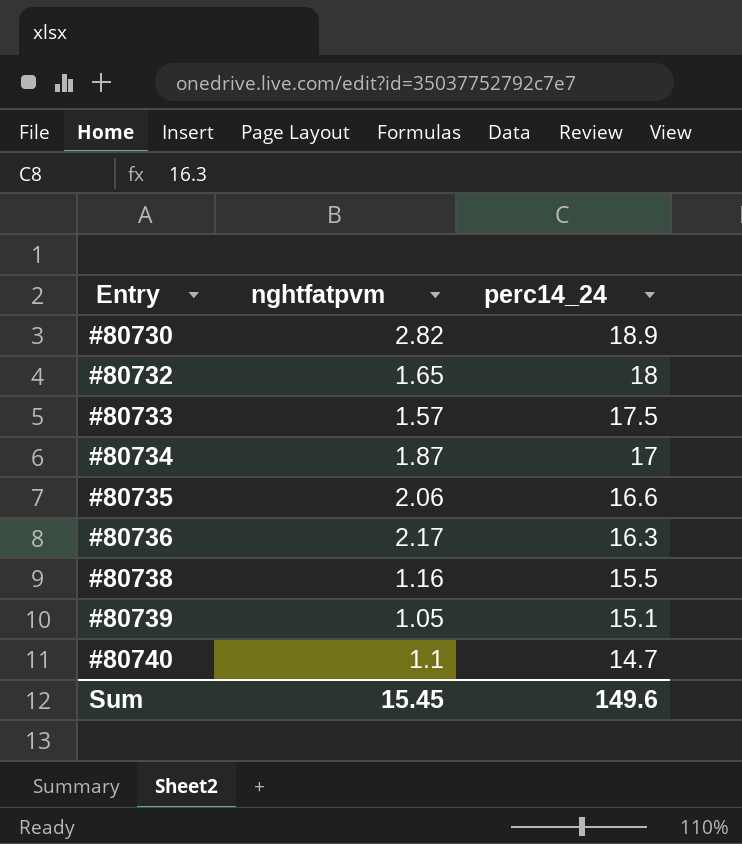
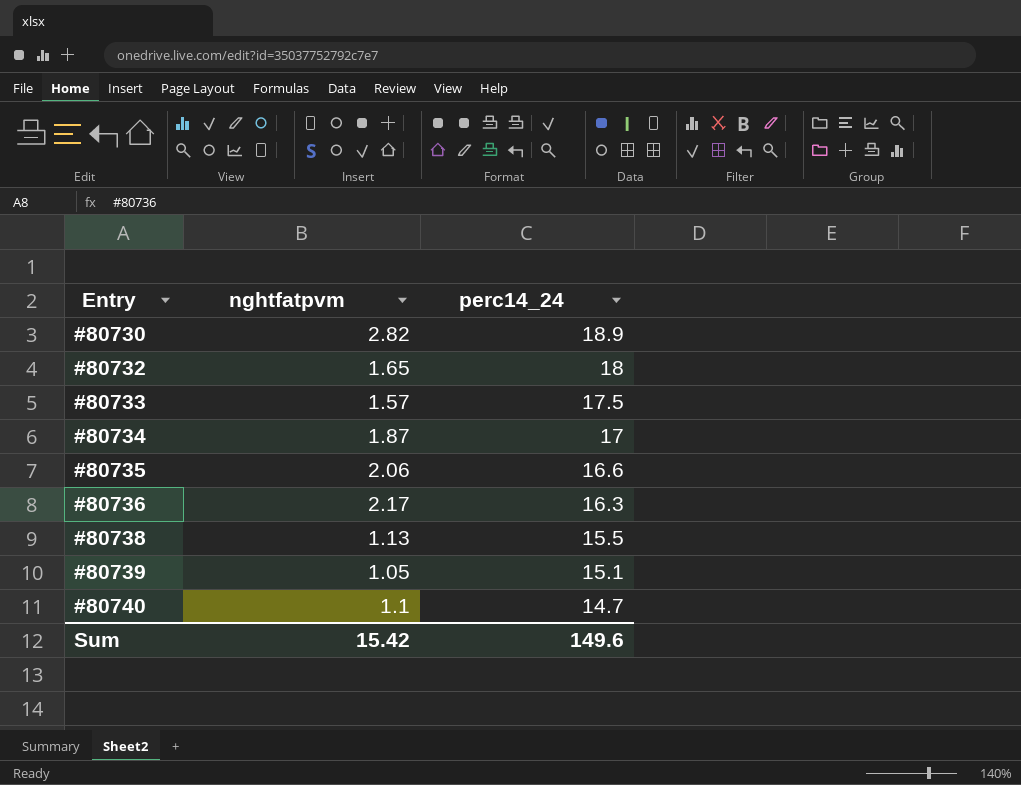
#80738 | nghtfatpvm: 1.16 -> 1.13
Sum | nghtfatpvm: 15.45 -> 15.42

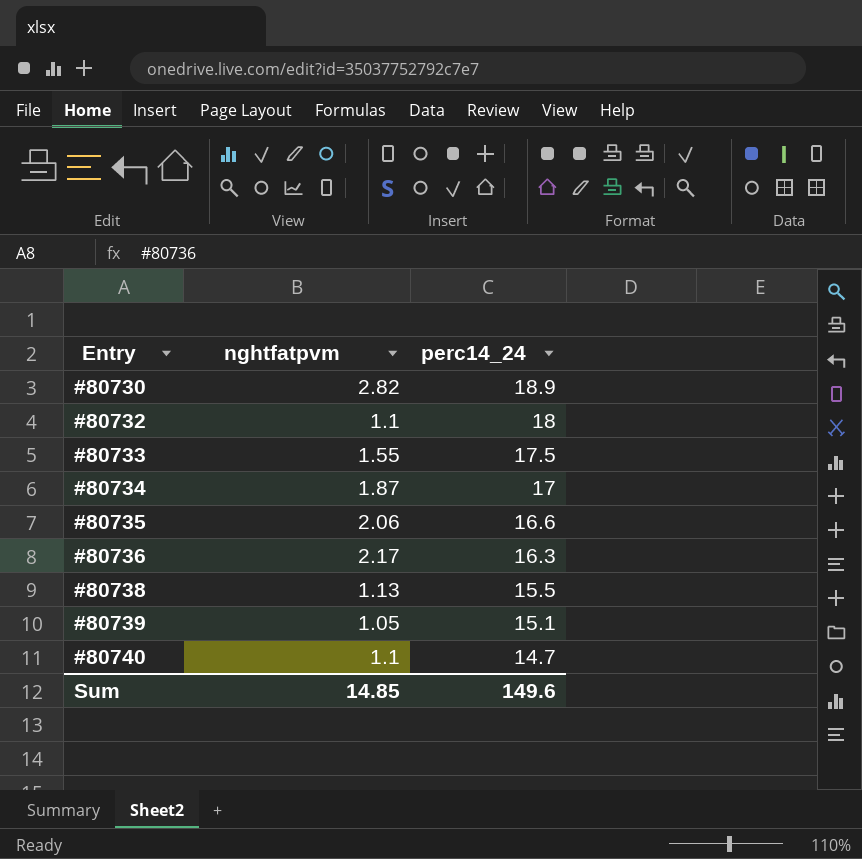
#80732 | nghtfatpvm: 1.65 -> 1.1
#80733 | nghtfatpvm: 1.57 -> 1.55
Sum | nghtfatpvm: 15.42 -> 14.85

